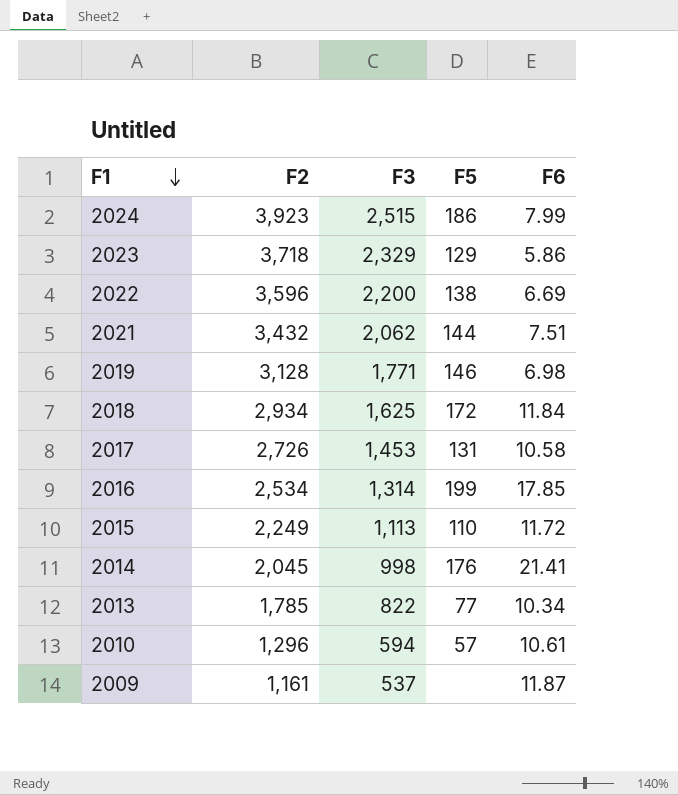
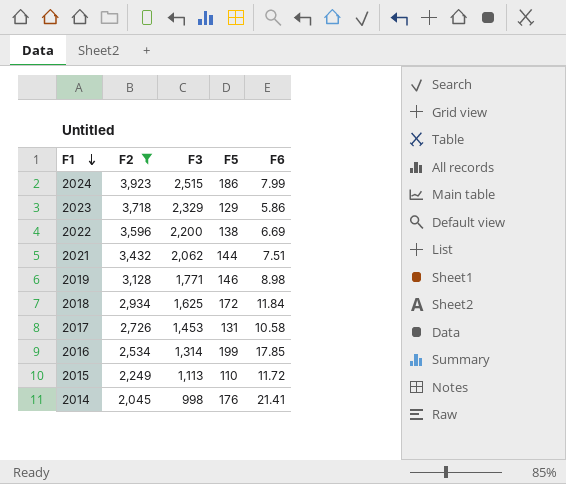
filter: none -> F2 >= 2,045
2019 | F6: 6.98 -> 8.98

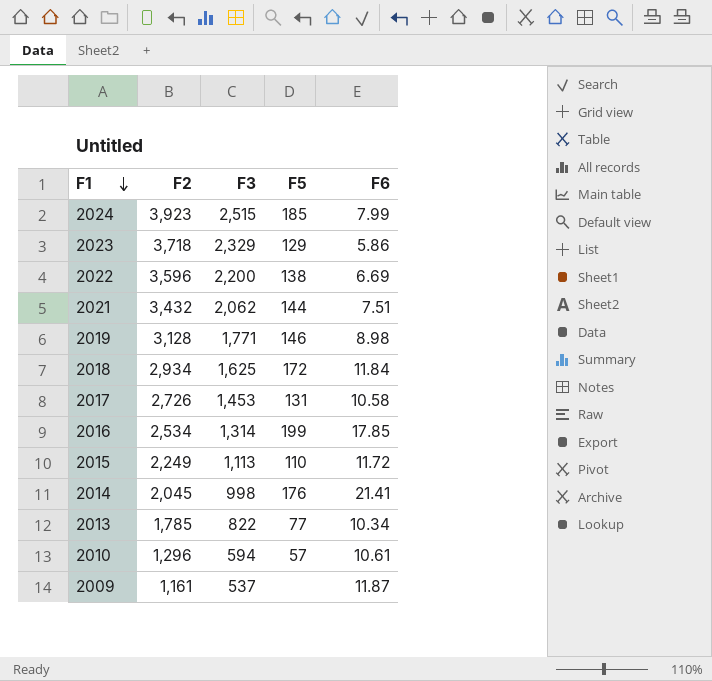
filter: F2 >= 2,045 -> none
2024 | F5: 186 -> 185

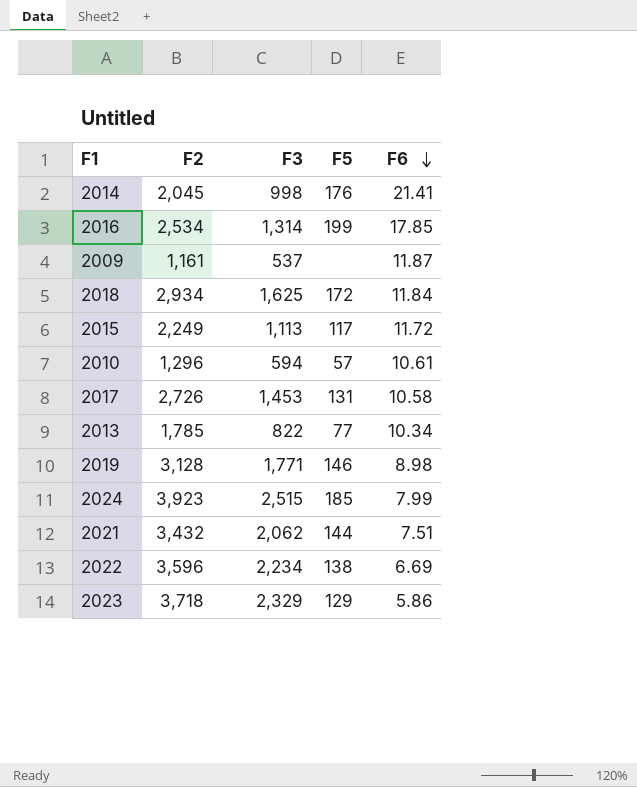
row order: F1 descending -> F6 descending
2015 | F5: 110 -> 117
2022 | F3: 2,200 -> 2,234

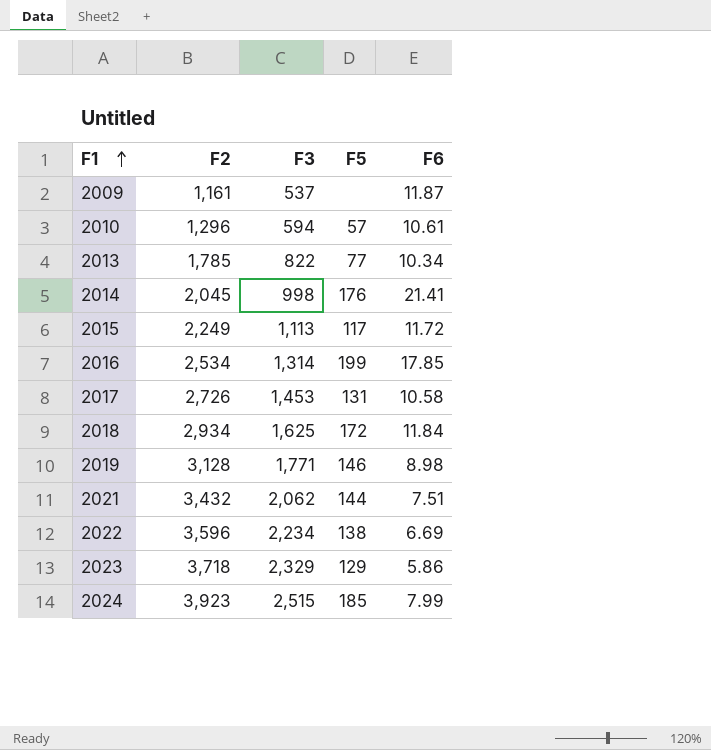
row order: F6 descending -> F1 ascending

